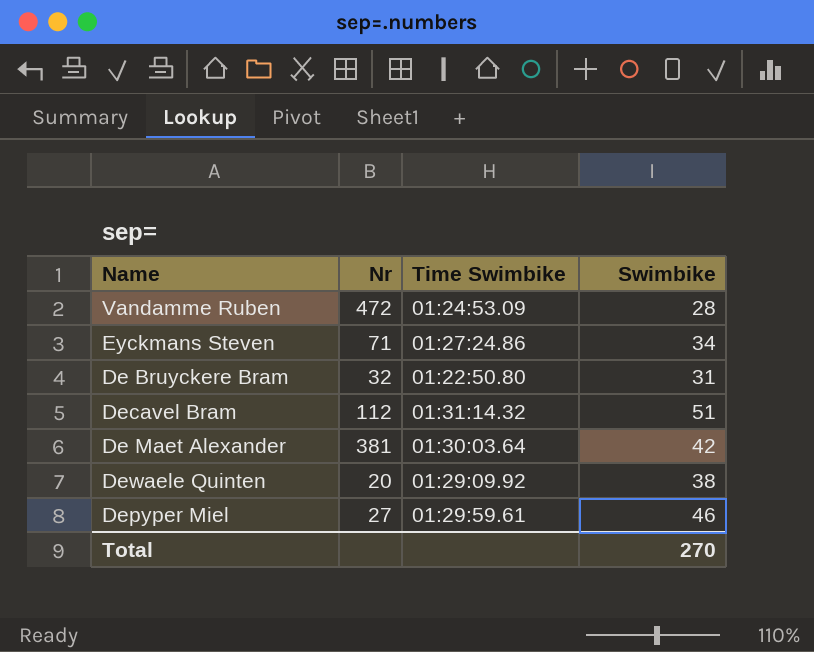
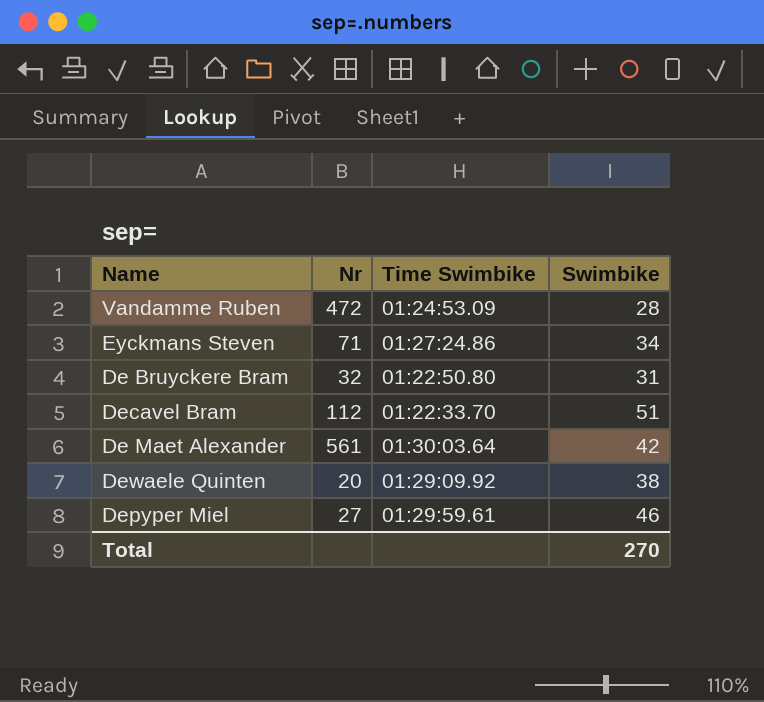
Decavel Bram | Time Swimbike: 01:31:14.32 -> 01:22:33.70
De Maet Alexander | Nr: 381 -> 561

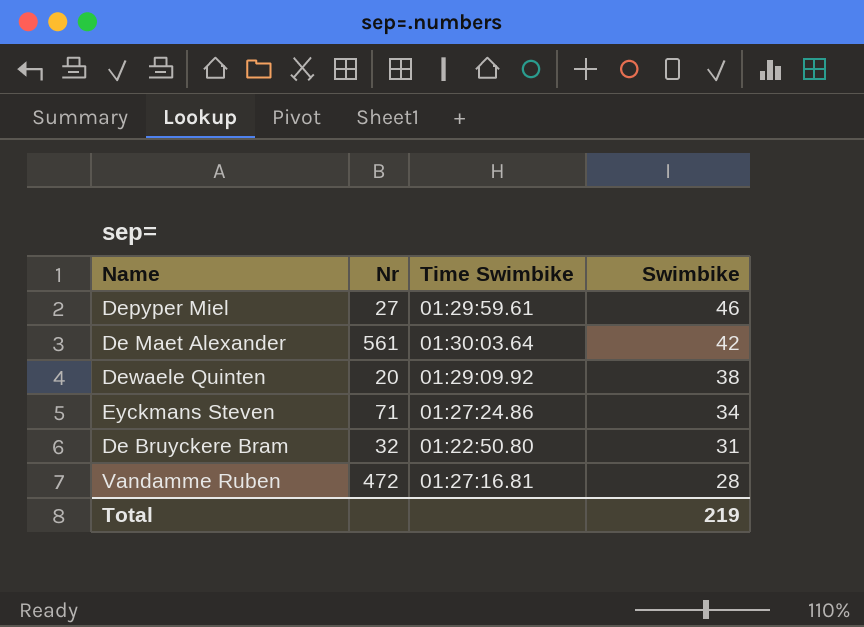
row order: none -> Swimbike descending
row Decavel Bram: 112 | 01:22:33.70 | 51 -> none
Vandamme Ruben | Time Swimbike: 01:24:53.09 -> 01:27:16.81
Total | Swimbike: 270 -> 219

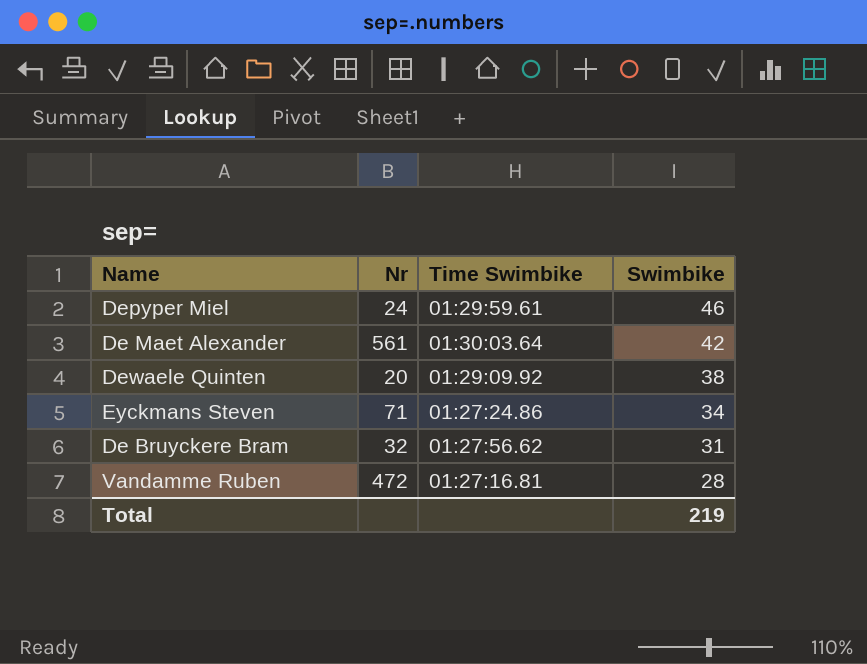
Depyper Miel | Nr: 27 -> 24
De Bruyckere Bram | Time Swimbike: 01:22:50.80 -> 01:27:56.62

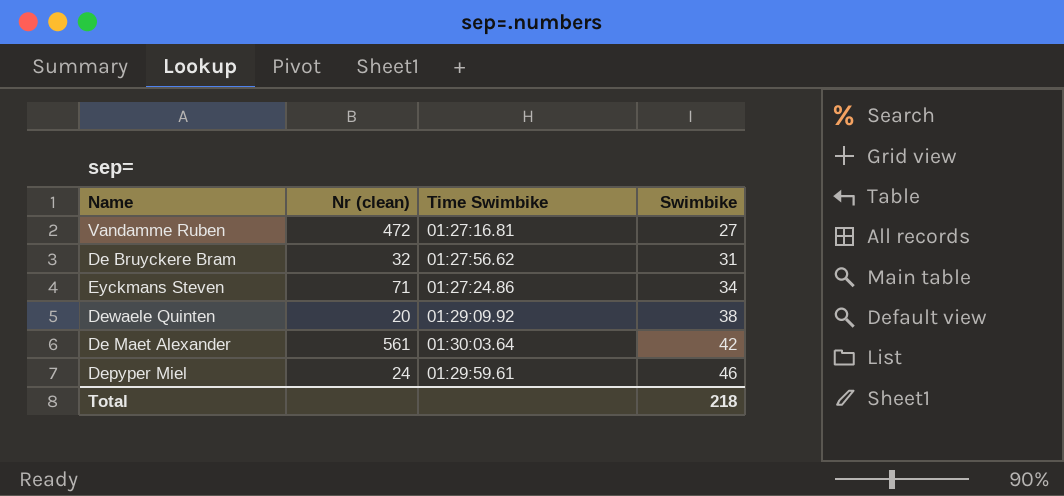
row order: Swimbike descending -> Swimbike ascending
column name: Nr -> Nr (clean)
Vandamme Ruben | Swimbike: 28 -> 27
Total | Swimbike: 219 -> 218

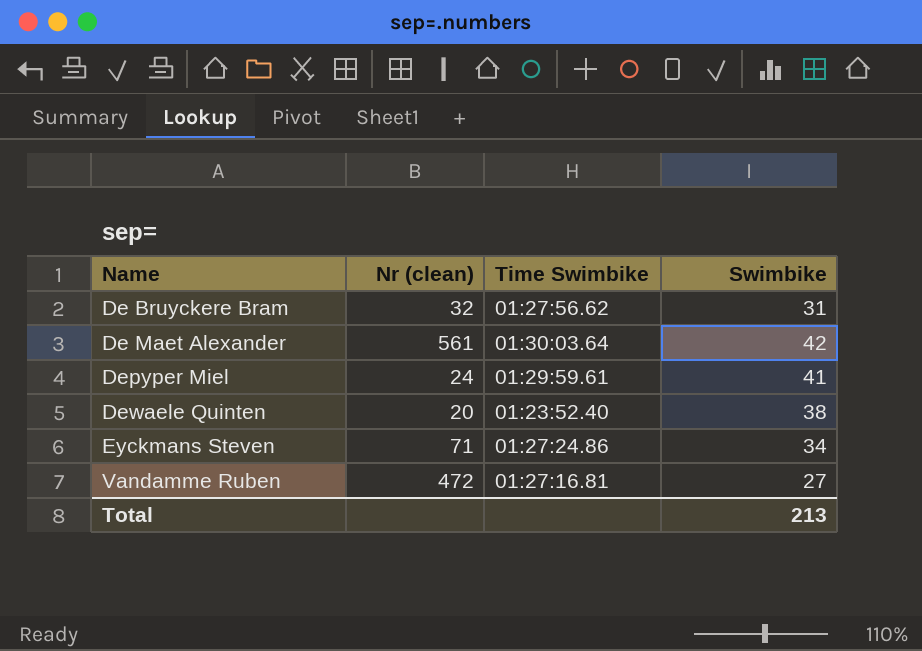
row order: Swimbike ascending -> Name ascending
Depyper Miel | Swimbike: 46 -> 41
Dewaele Quinten | Time Swimbike: 01:29:09.92 -> 01:23:52.40
Total | Swimbike: 218 -> 213

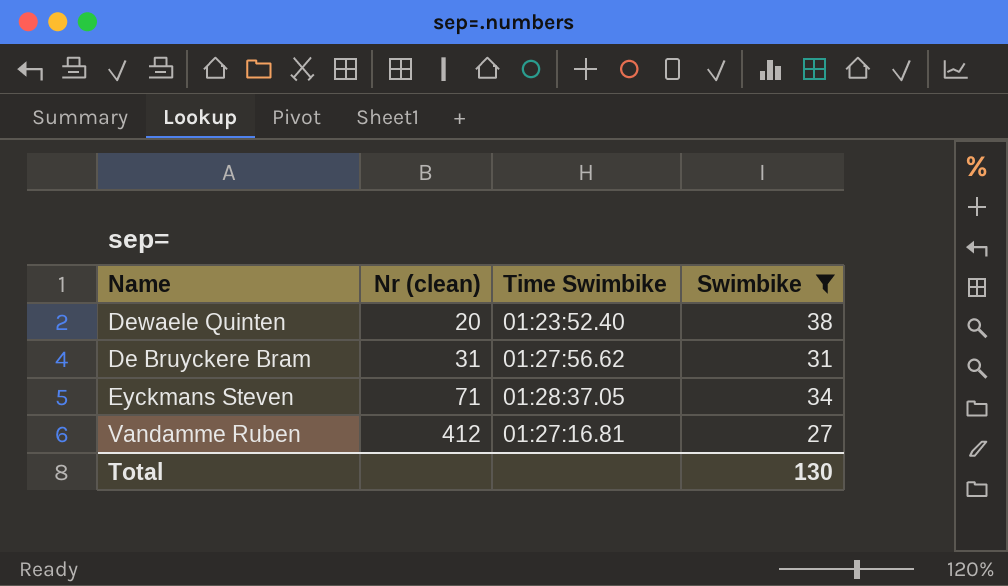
filter: none -> Swimbike <= 38
row order: Name ascending -> Nr (clean) ascending
De Bruyckere Bram | Nr (clean): 32 -> 31
Eyckmans Steven | Time Swimbike: 01:27:24.86 -> 01:28:37.05
Vandamme Ruben | Nr (clean): 472 -> 412
Total | Swimbike: 213 -> 130

